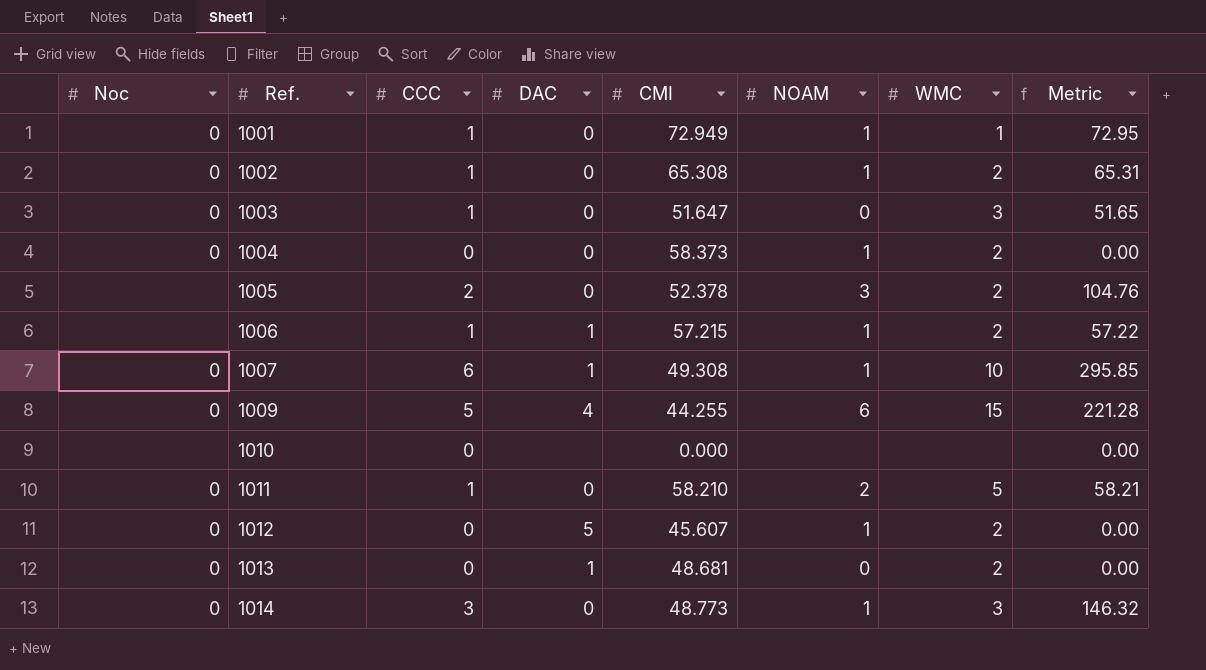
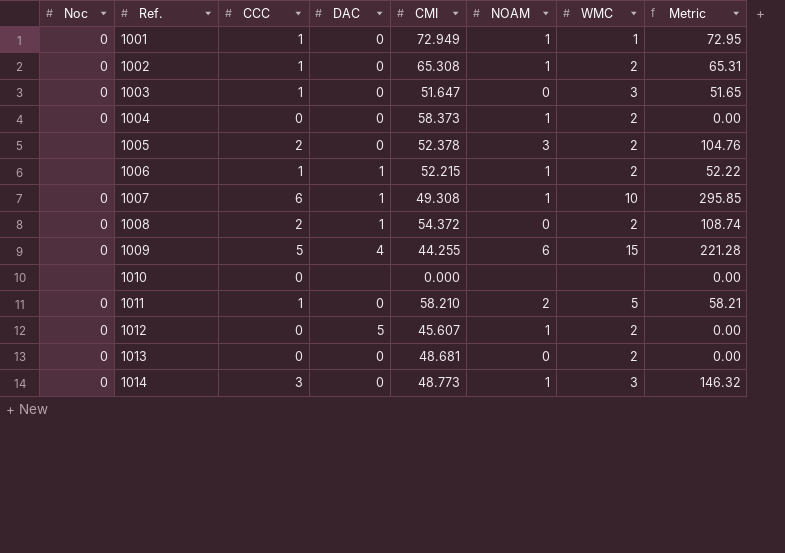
1006 | CMI: 57.215 -> 52.215
1006 | Metric: 57.22 -> 52.22
row 1008: none -> 0 | 2 | 1 | 54.372 | 0 | 2 | 108.74
1013 | DAC: 1 -> 0

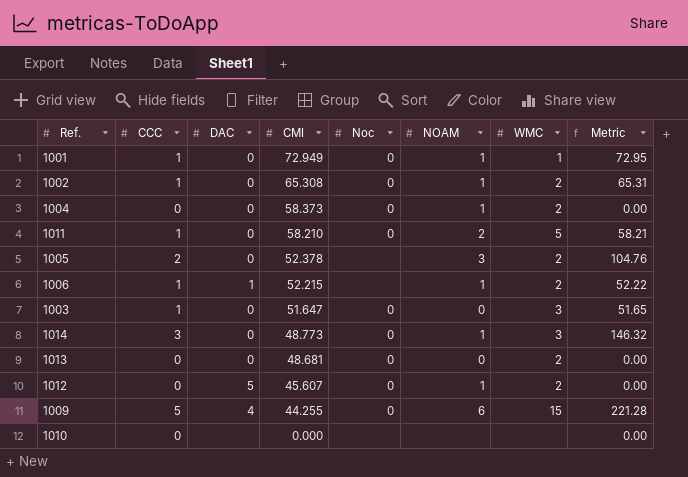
row order: Ref. ascending -> CMI descending
column Noc | position: 1 -> 5
row 1007: 0 | 6 | 1 | 49.308 | 1 | 10 | 295.85 -> none
row 1008: 0 | 2 | 1 | 54.372 | 0 | 2 | 108.74 -> none

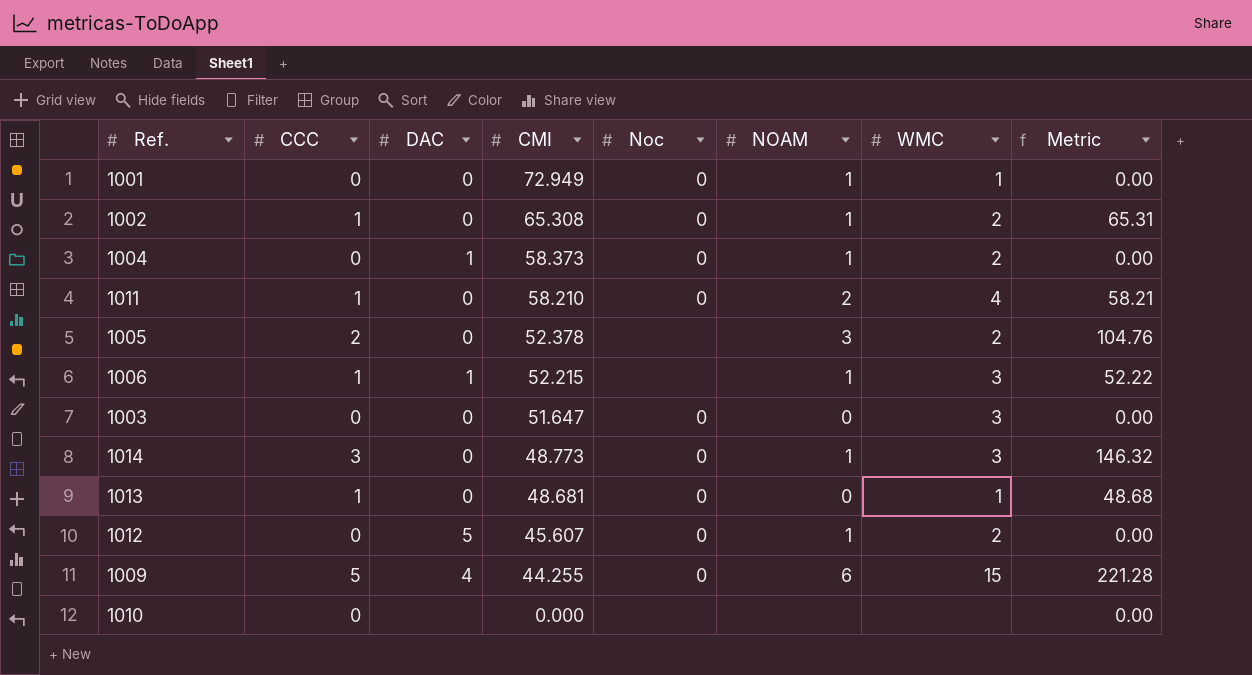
1001 | CCC: 1 -> 0
1001 | Metric: 72.95 -> 0.00
1004 | DAC: 0 -> 1
1011 | WMC: 5 -> 4
1006 | WMC: 2 -> 3
1003 | CCC: 1 -> 0
1003 | Metric: 51.65 -> 0.00
1013 | CCC: 0 -> 1
1013 | WMC: 2 -> 1
1013 | Metric: 0.00 -> 48.68

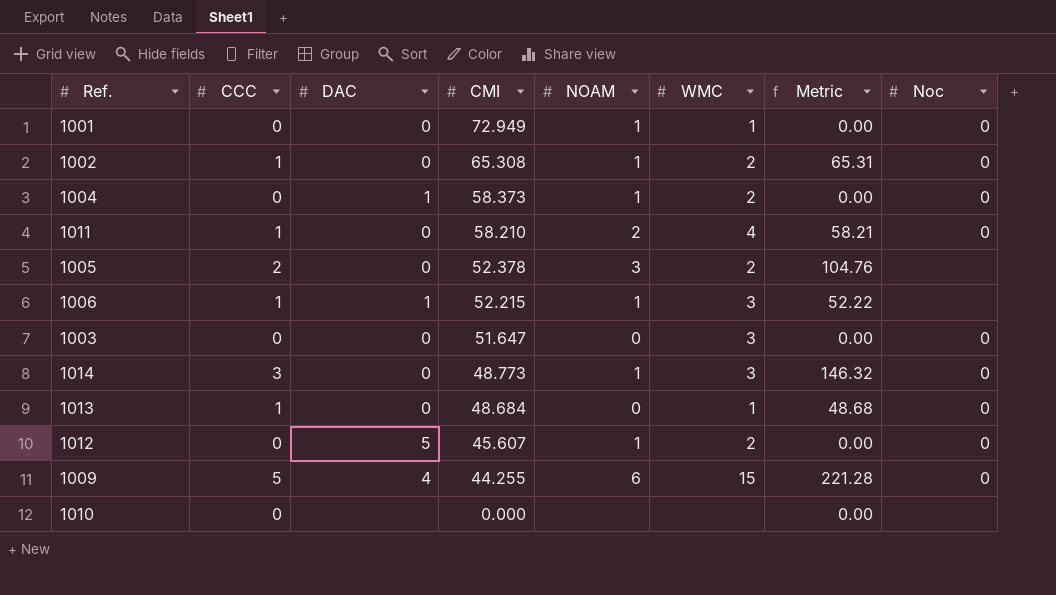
column Noc | position: 5 -> 8
1013 | CMI: 48.681 -> 48.684

